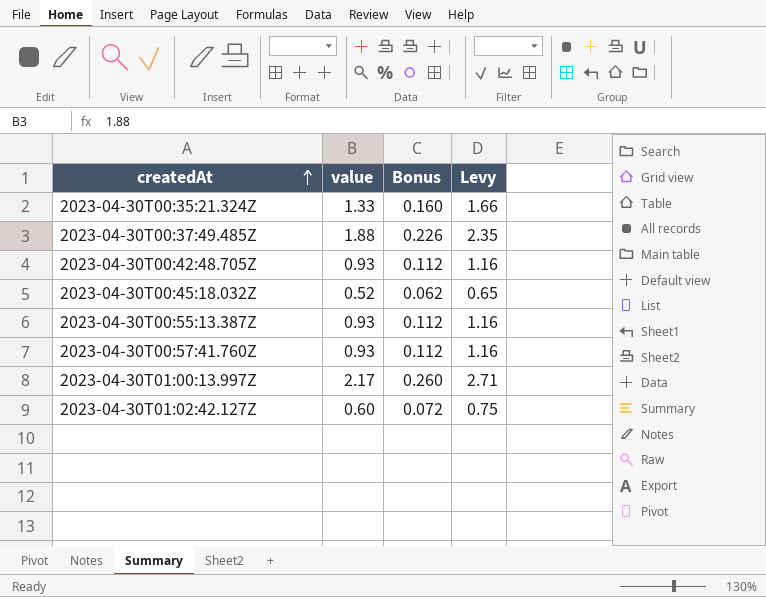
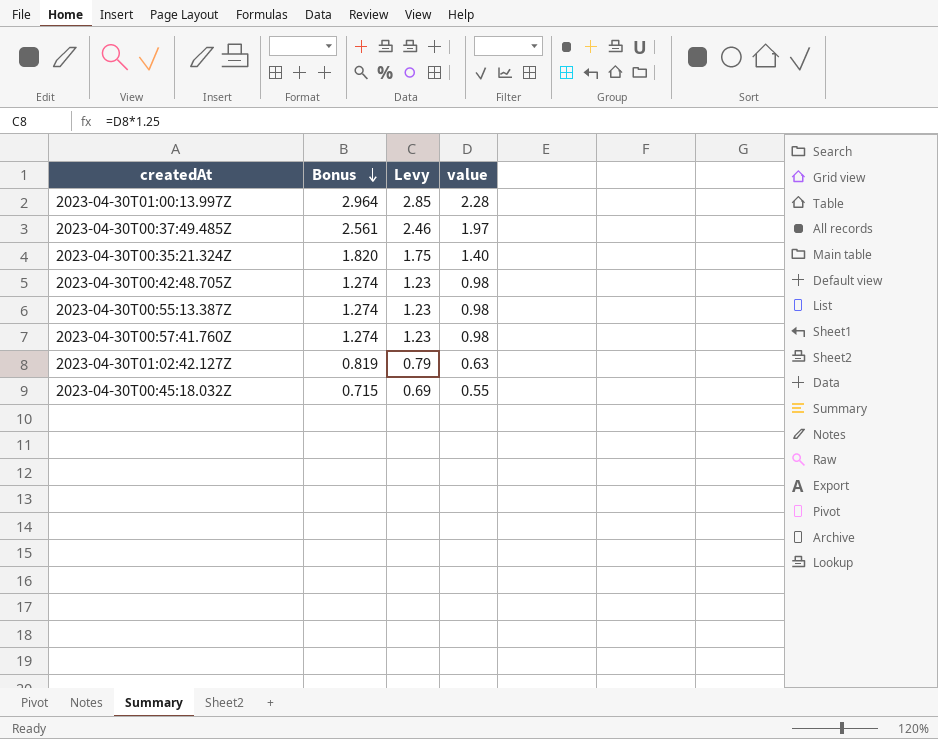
row order: createdAt ascending -> Bonus descending
column Bonus | formula: [value] * 0.12 -> [value] * 1.3
column value | position: 2 -> 4
2023-04-30T01:00:13.997Z | Levy: 2.71 -> 2.85
2023-04-30T01:00:13.997Z | value: 2.17 -> 2.28
2023-04-30T00:37:49.485Z | Levy: 2.35 -> 2.46
2023-04-30T00:37:49.485Z | value: 1.88 -> 1.97
2023-04-30T00:35:21.324Z | Levy: 1.66 -> 1.75
2023-04-30T00:35:21.324Z | value: 1.33 -> 1.40
2023-04-30T00:42:48.705Z | Levy: 1.16 -> 1.23
2023-04-30T00:42:48.705Z | value: 0.93 -> 0.98
2023-04-30T00:55:13.387Z | Levy: 1.16 -> 1.23
2023-04-30T00:55:13.387Z | value: 0.93 -> 0.98
2023-04-30T00:57:41.760Z | Levy: 1.16 -> 1.23
2023-04-30T00:57:41.760Z | value: 0.93 -> 0.98
2023-04-30T01:02:42.127Z | Levy: 0.75 -> 0.79
2023-04-30T01:02:42.127Z | value: 0.60 -> 0.63
2023-04-30T00:45:18.032Z | Levy: 0.65 -> 0.69
2023-04-30T00:45:18.032Z | value: 0.52 -> 0.55

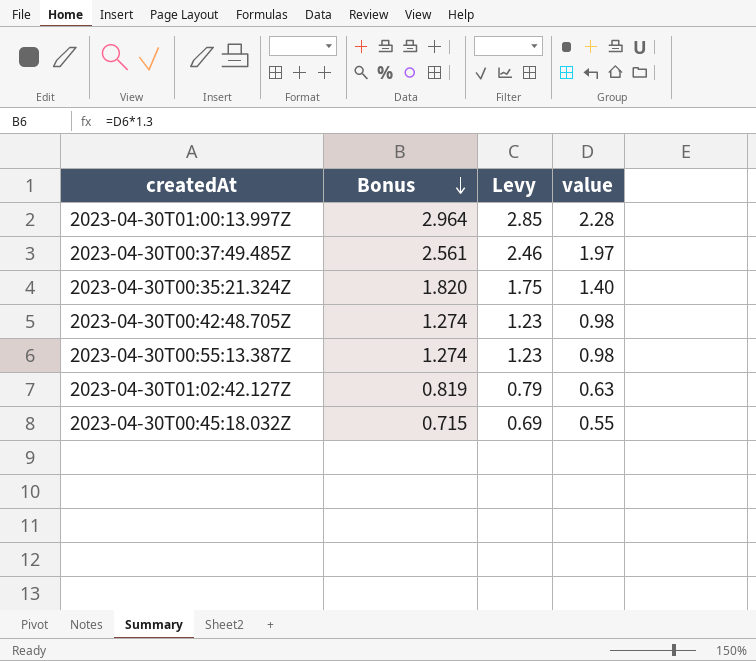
row 2023-04-30T00:57:41.760Z: 1.274 | 1.23 | 0.98 -> none

